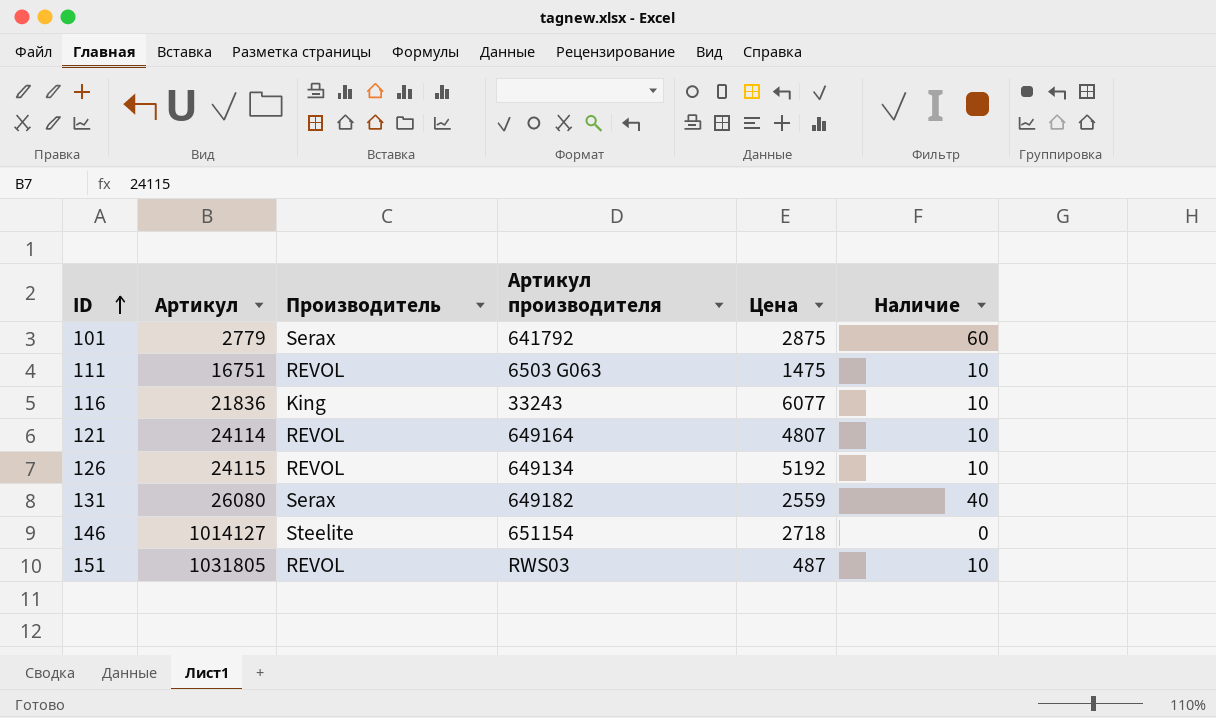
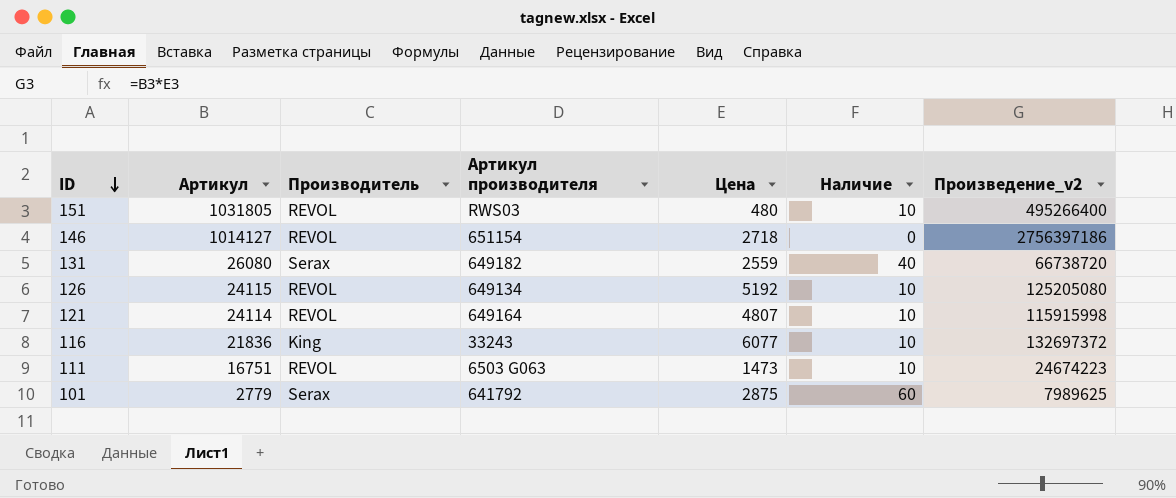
row order: ID ascending -> ID descending
column Произведение_v2 | formula: none -> [Артикул] * [Цена]
151 | Цена: 487 -> 480
146 | Производитель: Steelite -> REVOL
111 | Цена: 1475 -> 1473

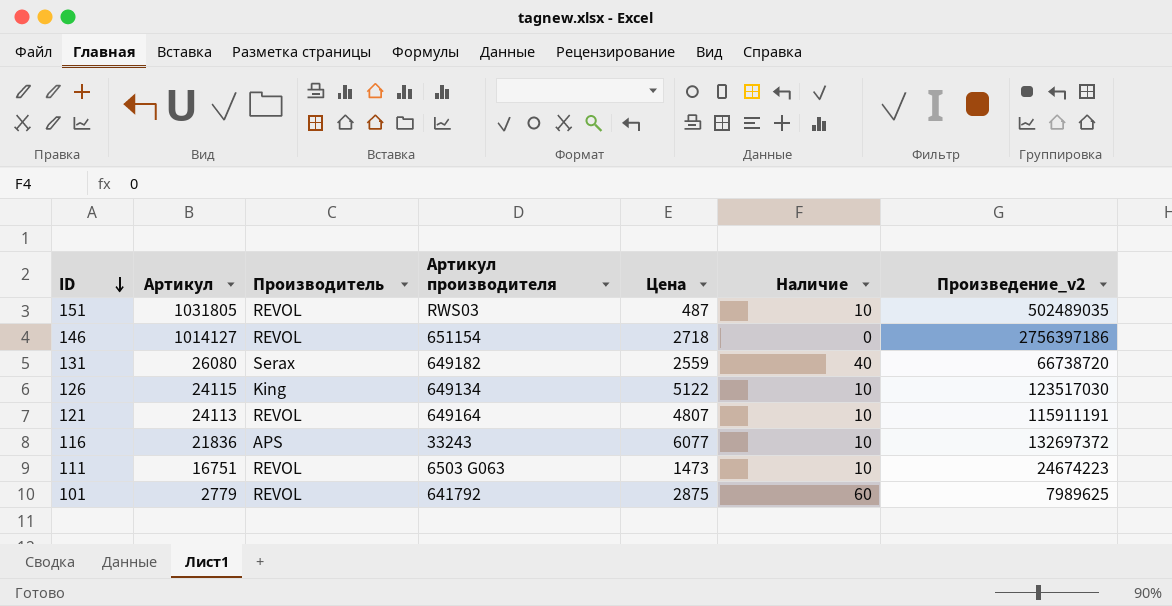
151 | Цена: 480 -> 487
151 | Произведение_v2: 495266400 -> 502489035
126 | Производитель: REVOL -> King
126 | Цена: 5192 -> 5122
126 | Произведение_v2: 125205080 -> 123517030
121 | Артикул: 24114 -> 24113
121 | Произведение_v2: 115915998 -> 115911191
116 | Производитель: King -> APS
101 | Производитель: Serax -> REVOL

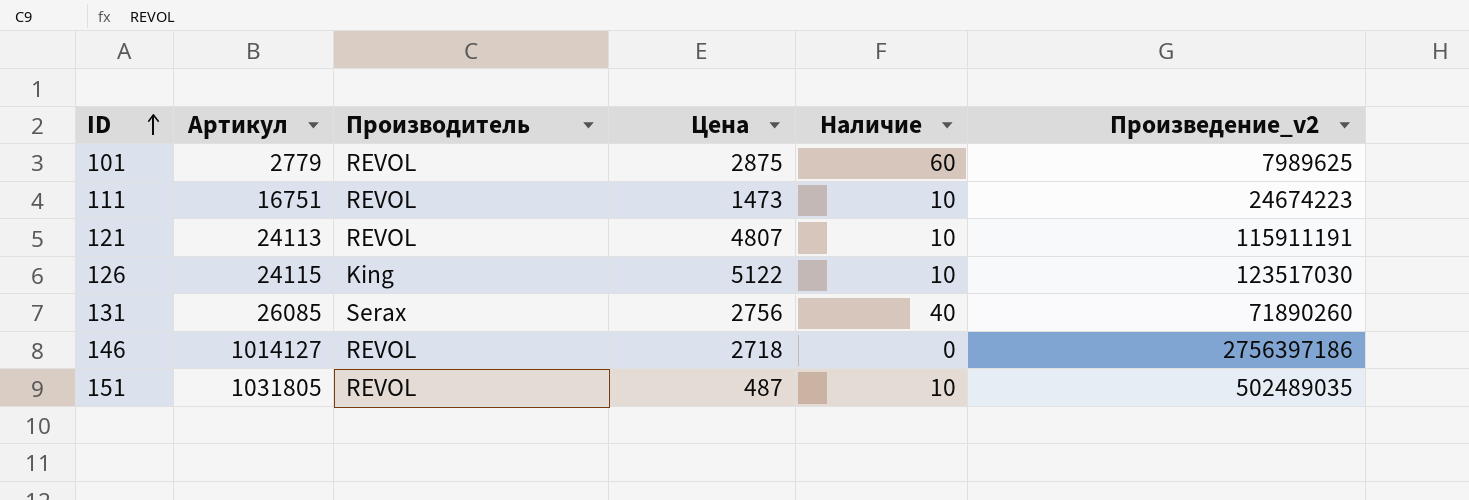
row order: ID descending -> ID ascending
column Артикул производителя | position: 4 -> none
row 116: 21836 | APS | 33243 | 6077 | 10 | 132697372 -> none
131 | Артикул: 26080 -> 26085
131 | Цена: 2559 -> 2756
131 | Произведение_v2: 66738720 -> 71890260

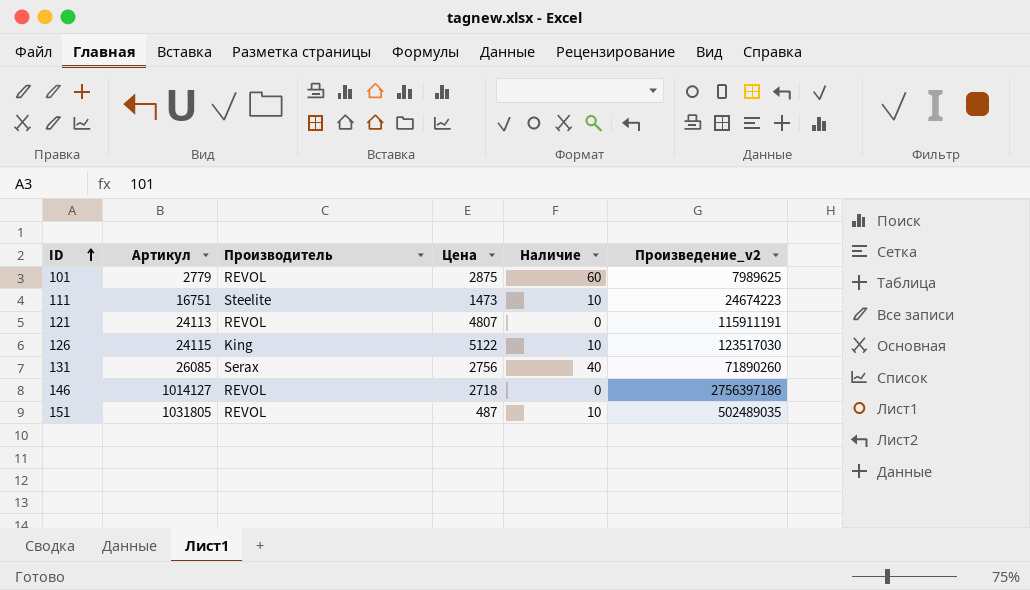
111 | Производитель: REVOL -> Steelite
121 | Наличие: 10 -> 0

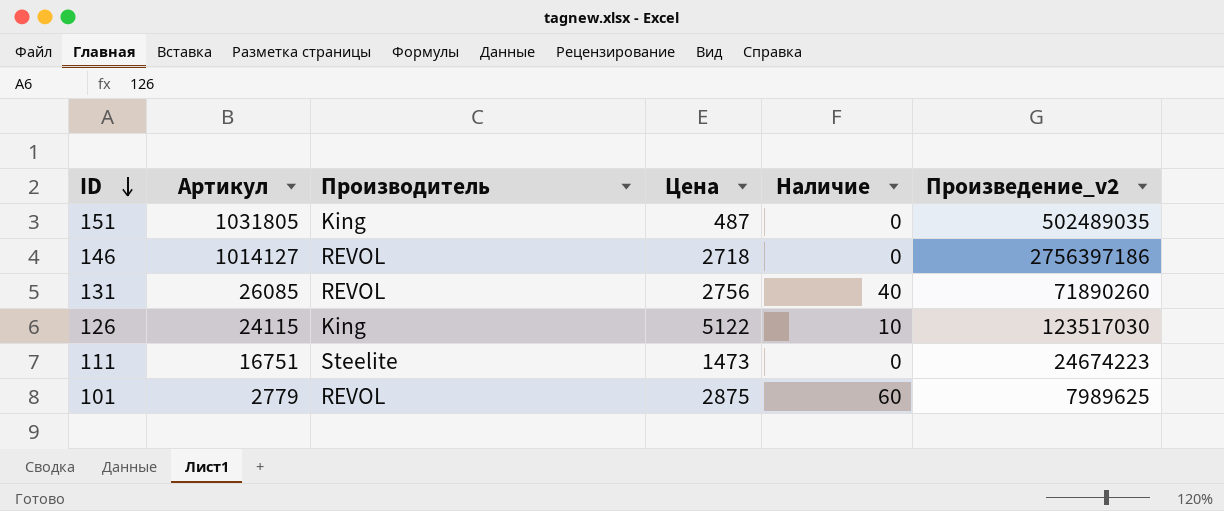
row order: ID ascending -> ID descending
row 121: 24113 | REVOL | 4807 | 0 | 115911191 -> none
151 | Производитель: REVOL -> King
151 | Наличие: 10 -> 0
131 | Производитель: Serax -> REVOL
111 | Наличие: 10 -> 0

